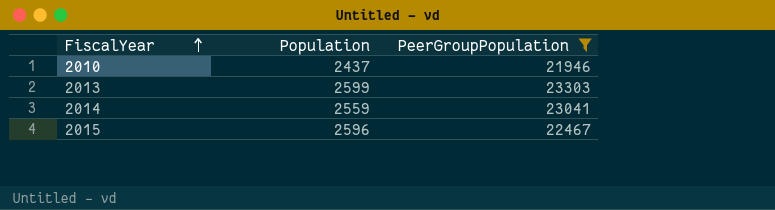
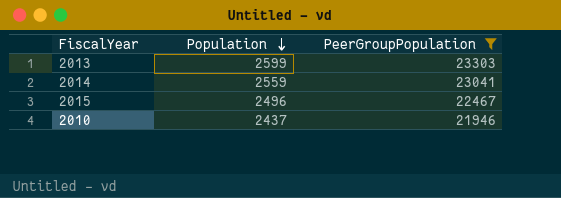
row order: FiscalYear ascending -> Population descending
2015 | Population: 2596 -> 2496

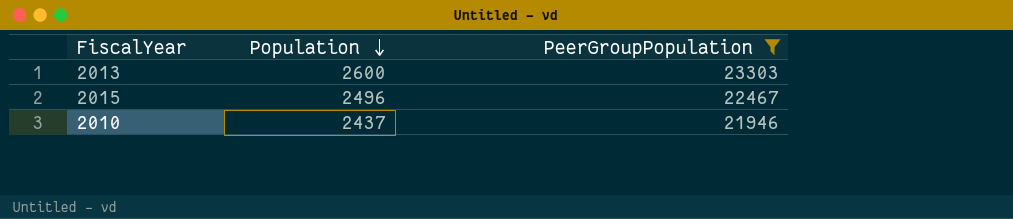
row 2014: 2559 | 23041 -> none
2013 | Population: 2599 -> 2600

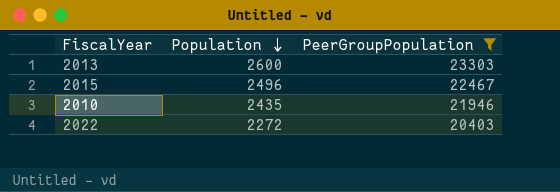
2010 | Population: 2437 -> 2435
row 2022: none -> 2272 | 20403

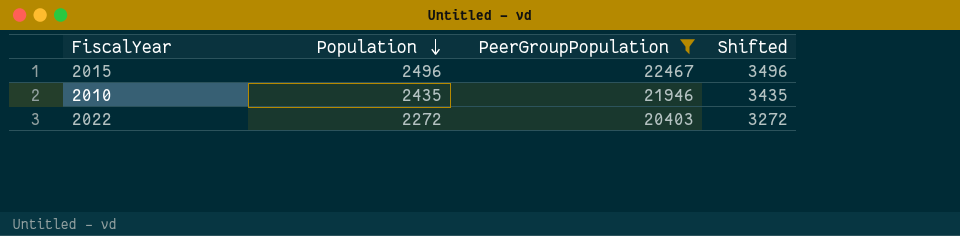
column Shifted | formula: none -> [Population] + 1000
row 2013: 2600 | 23303 -> none

